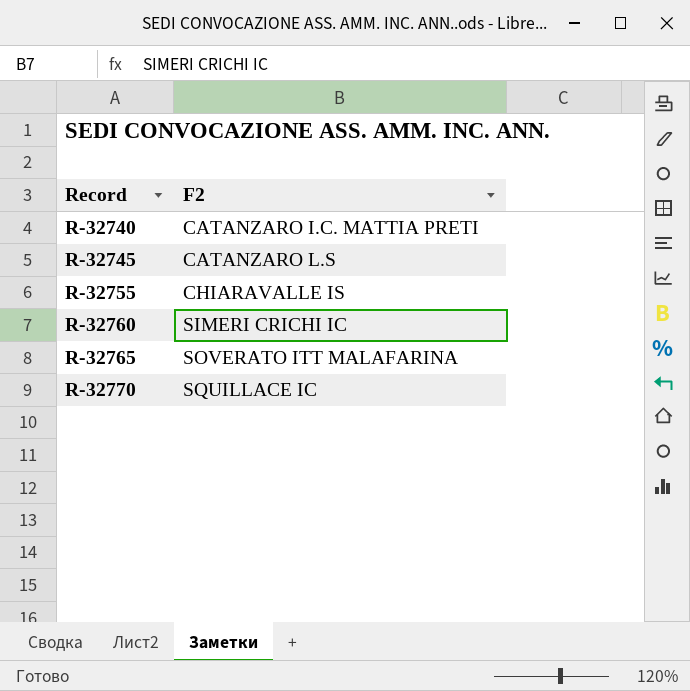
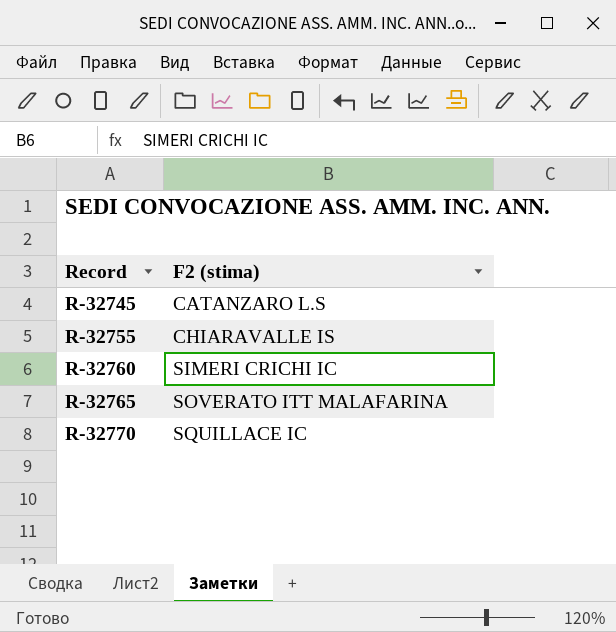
column name: F2 -> F2 (stima)
row R-32740: CATANZARO I.C. MATTIA PRETI -> none

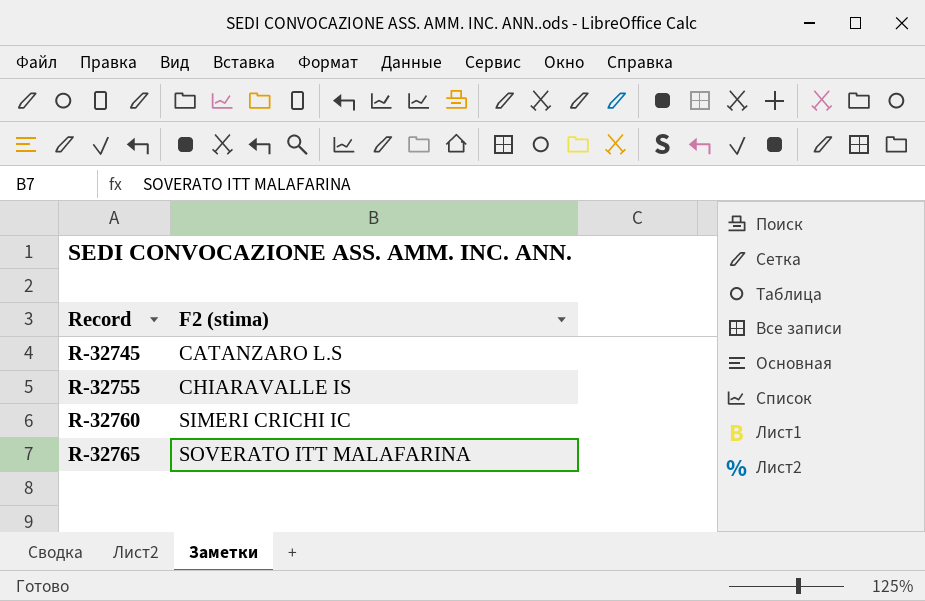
row R-32770: SQUILLACE IC -> none

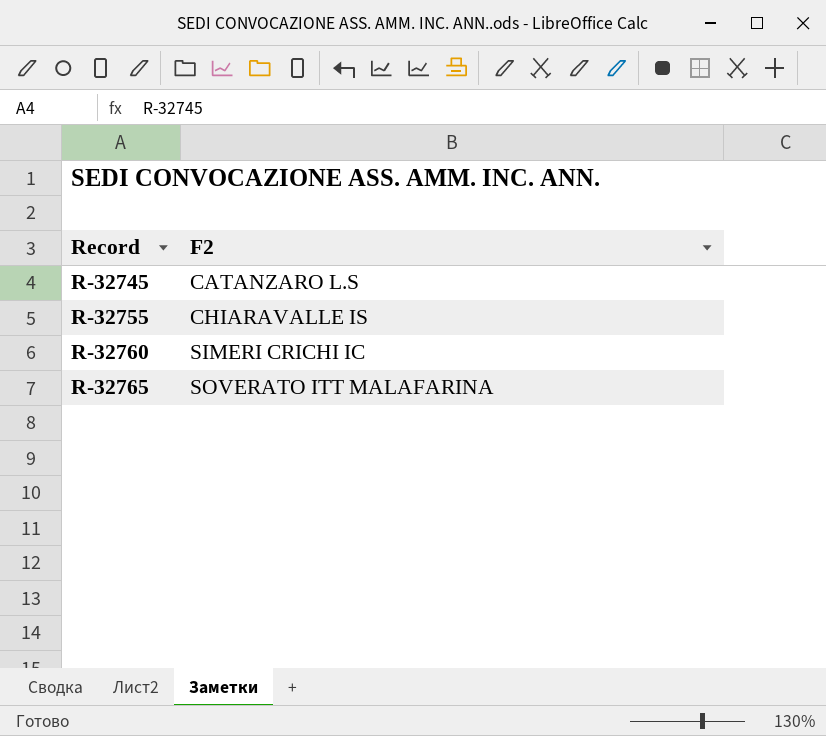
column name: F2 (stima) -> F2

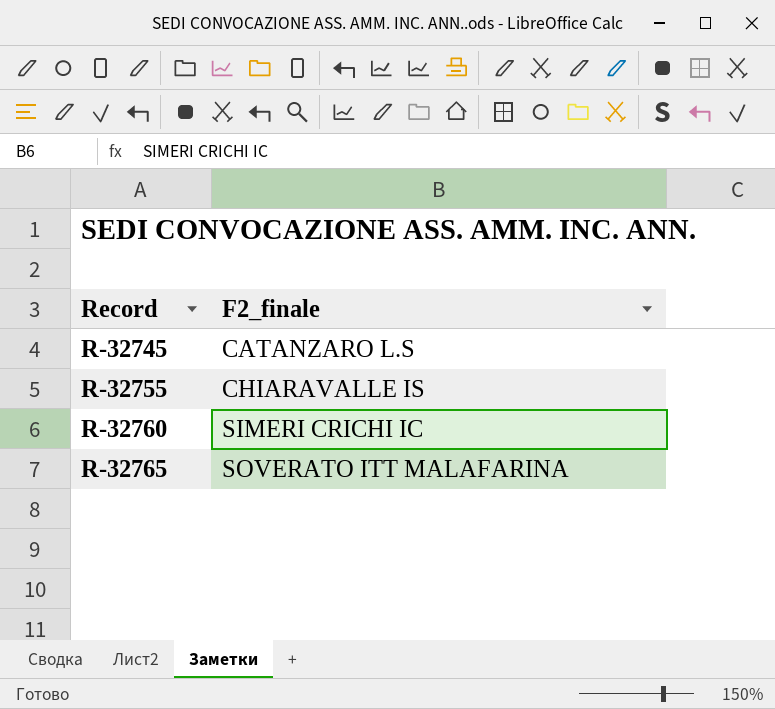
column name: F2 -> F2_finale

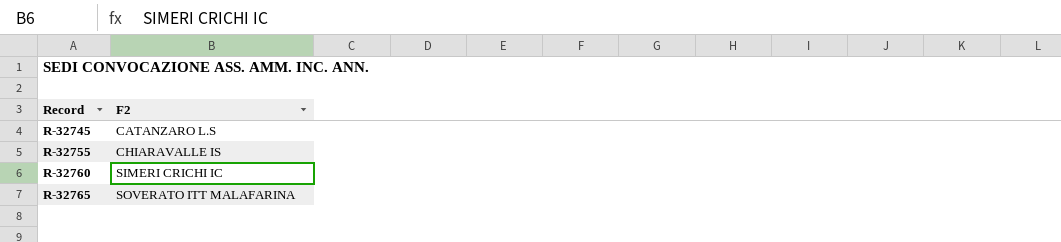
column name: F2_finale -> F2

